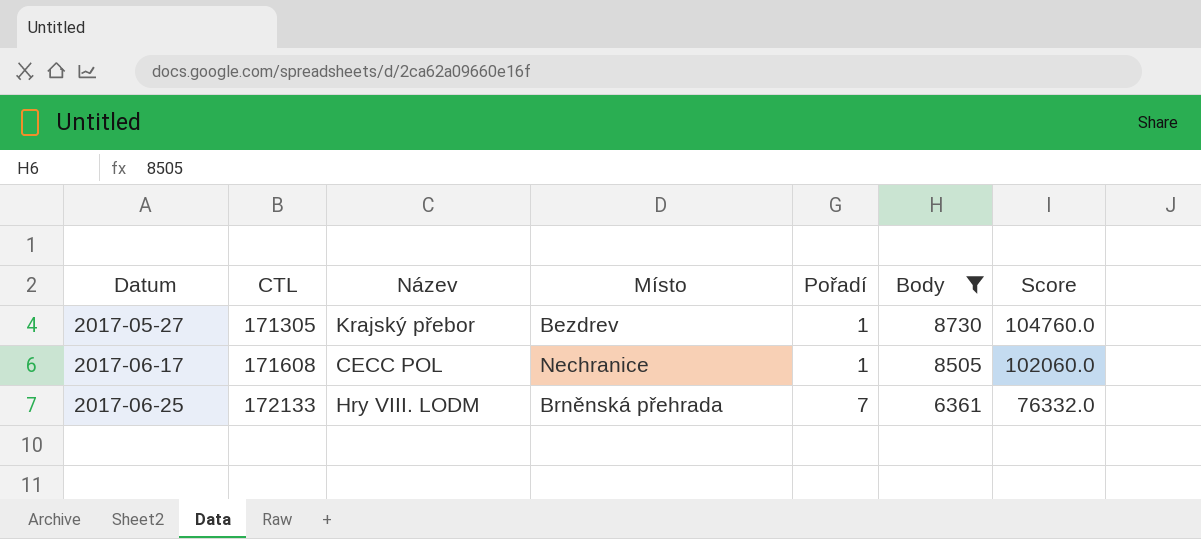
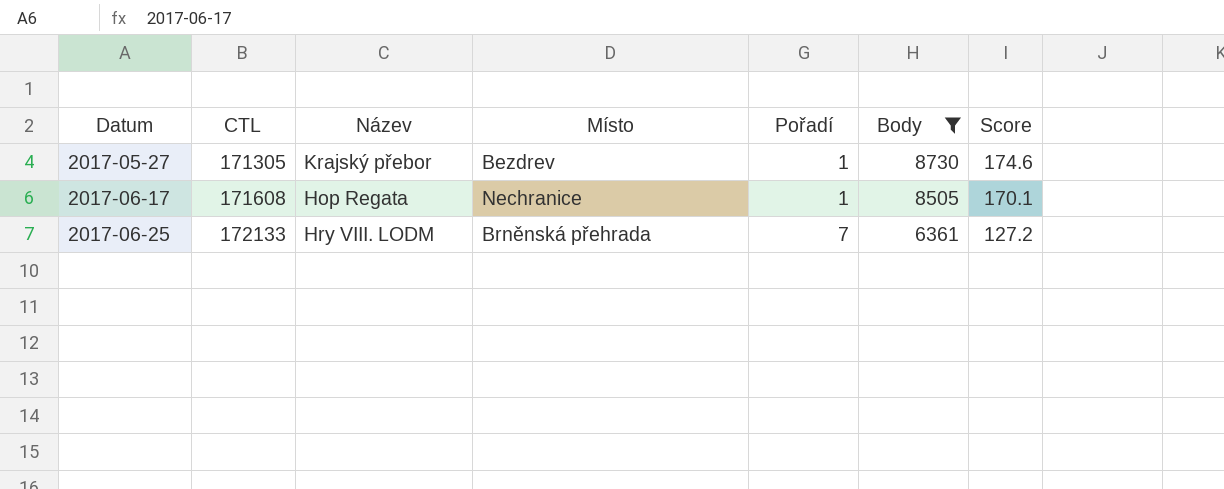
column Score | formula: [Body] * 12 -> [Body] * 0.02
2017-06-17 | Název: CECC POL -> Hop Regata

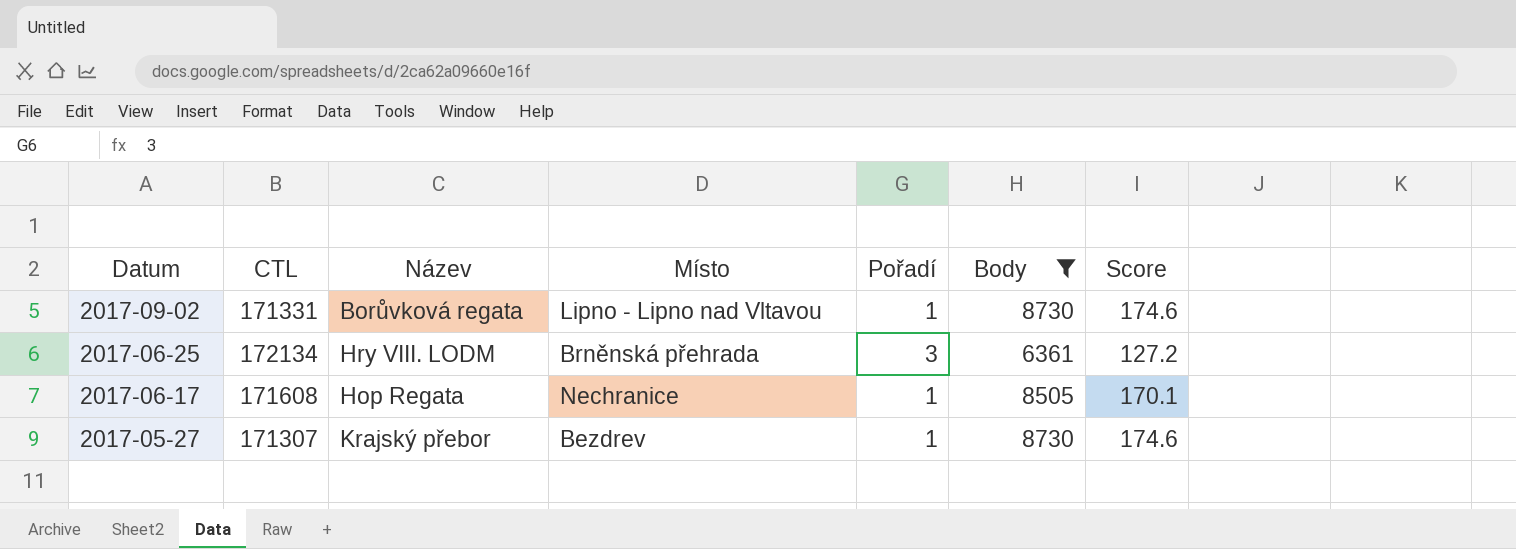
row order: Datum ascending -> Datum descending
row 2017-09-02: none -> 171331 | Borůvková regata | Lipno - Lipno nad Vltavou | 1 | 8730 | 174.6
2017-06-25 | CTL: 172133 -> 172134
2017-06-25 | Pořadí: 7 -> 3
2017-05-27 | CTL: 171305 -> 171307

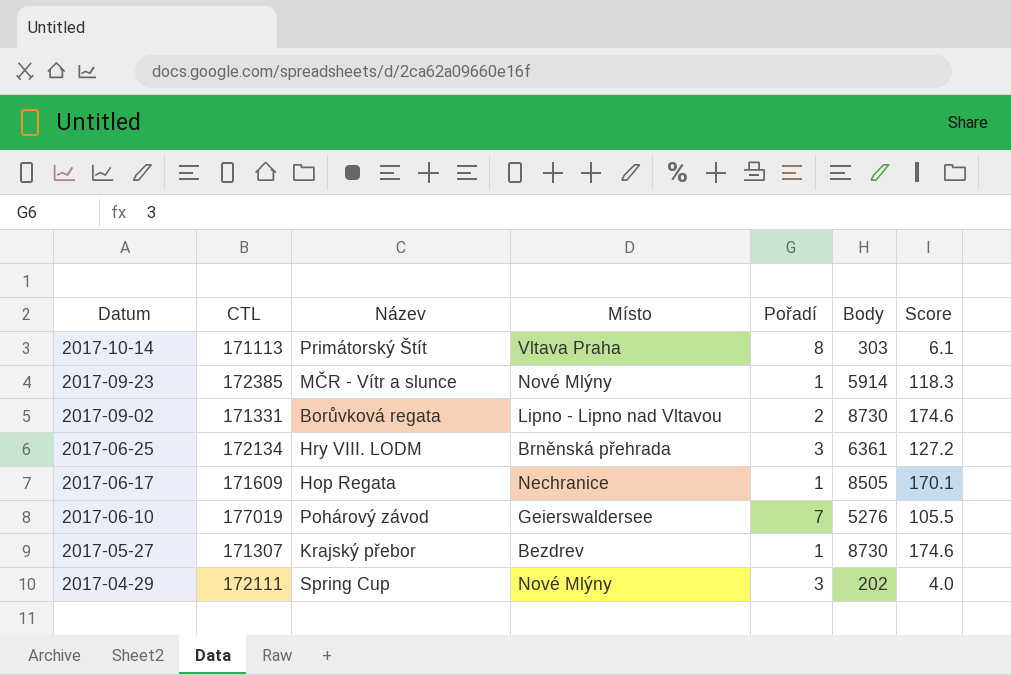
filter: Body >= 6361 -> none
2017-09-02 | Pořadí: 1 -> 2
2017-06-17 | CTL: 171608 -> 171609

